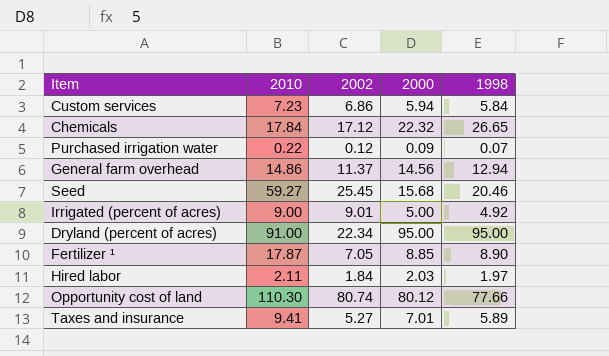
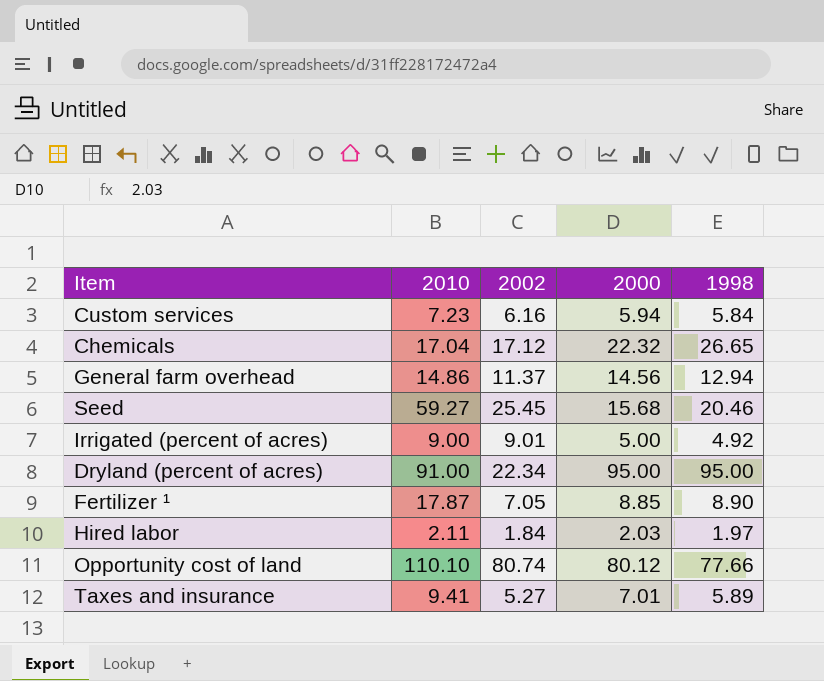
row Purchased irrigation water: 0.22 | 0.12 | 0.09 | 0.07 -> none
Custom services | 2002: 6.86 -> 6.16
Chemicals | 2010: 17.84 -> 17.04
Opportunity cost of land | 2010: 110.30 -> 110.10

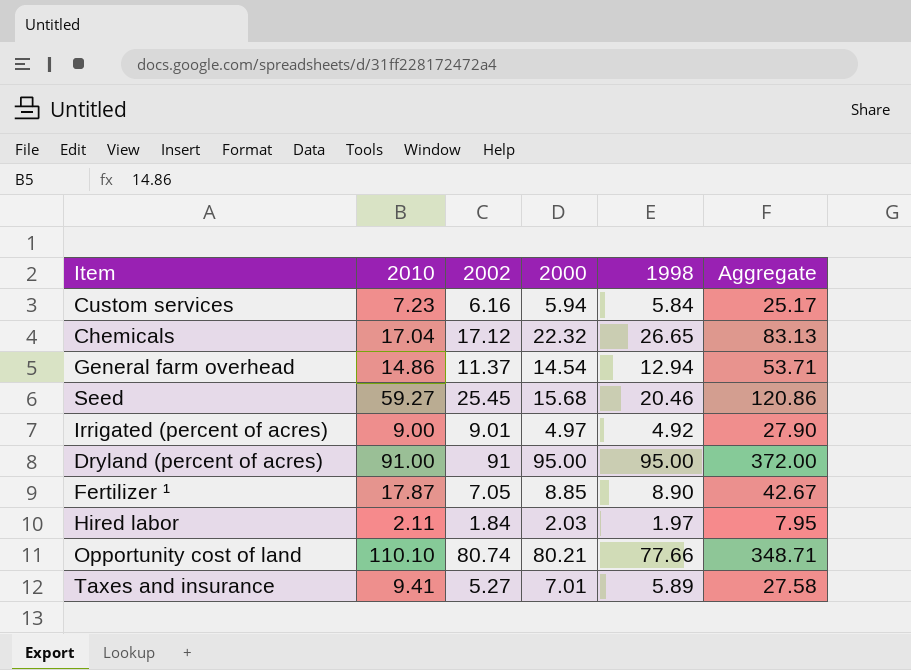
column Aggregate | formula: none -> [2010] + [2002] + [2000] + [1998]
General farm overhead | 2000: 14.56 -> 14.54
Irrigated (percent of acres) | 2000: 5.00 -> 4.97
Dryland (percent of acres) | 2002: 22.34 -> 91
Opportunity cost of land | 2000: 80.12 -> 80.21

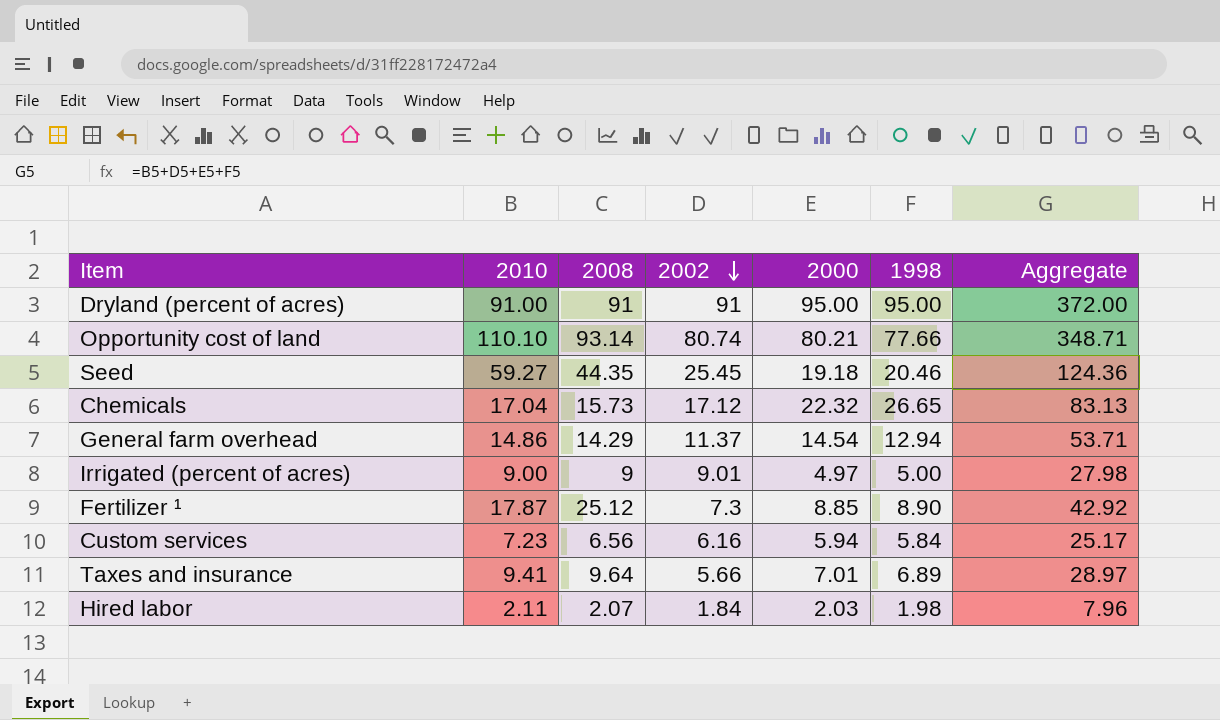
row order: none -> 2002 descending
column 2008 | position: none -> 3
Seed | 2000: 15.68 -> 19.18
Seed | Aggregate: 120.86 -> 124.36
Irrigated (percent of acres) | 1998: 4.92 -> 5.00
Irrigated (percent of acres) | Aggregate: 27.90 -> 27.98
Fertilizer ¹ | 2002: 7.05 -> 7.3
Fertilizer ¹ | Aggregate: 42.67 -> 42.92
Taxes and insurance | 2002: 5.27 -> 5.66
Taxes and insurance | 1998: 5.89 -> 6.89
Taxes and insurance | Aggregate: 27.58 -> 28.97
Hired labor | 1998: 1.97 -> 1.98
Hired labor | Aggregate: 7.95 -> 7.96

